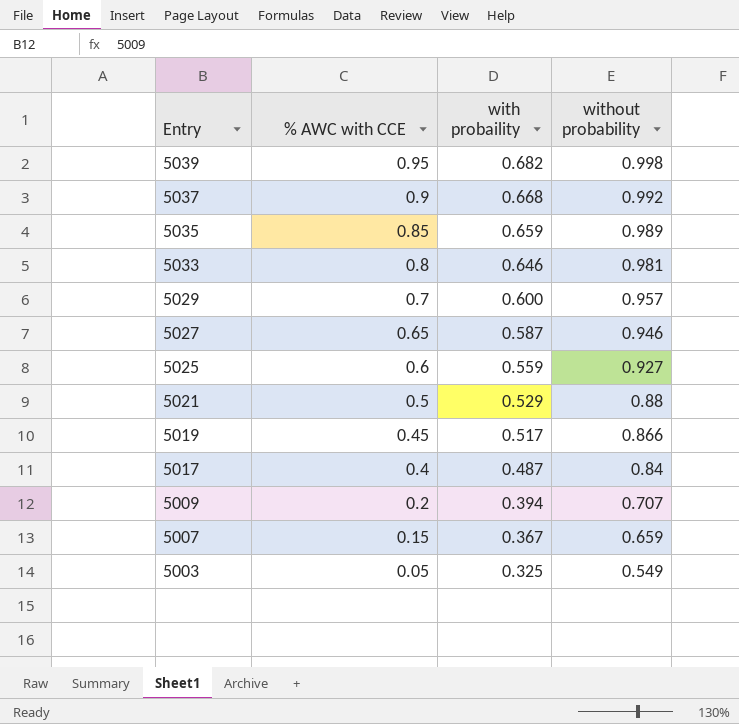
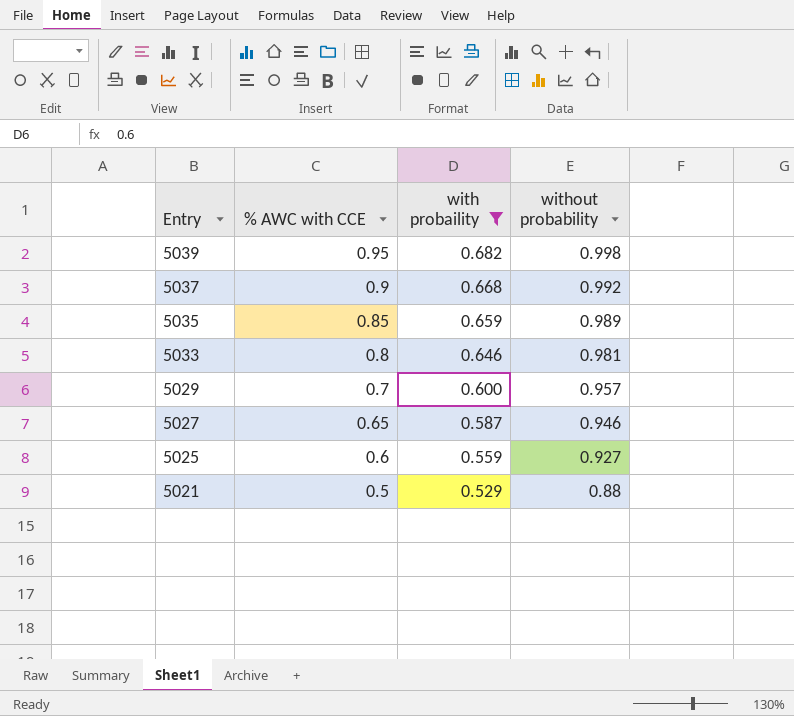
filter: none -> with probaility >= 0.529

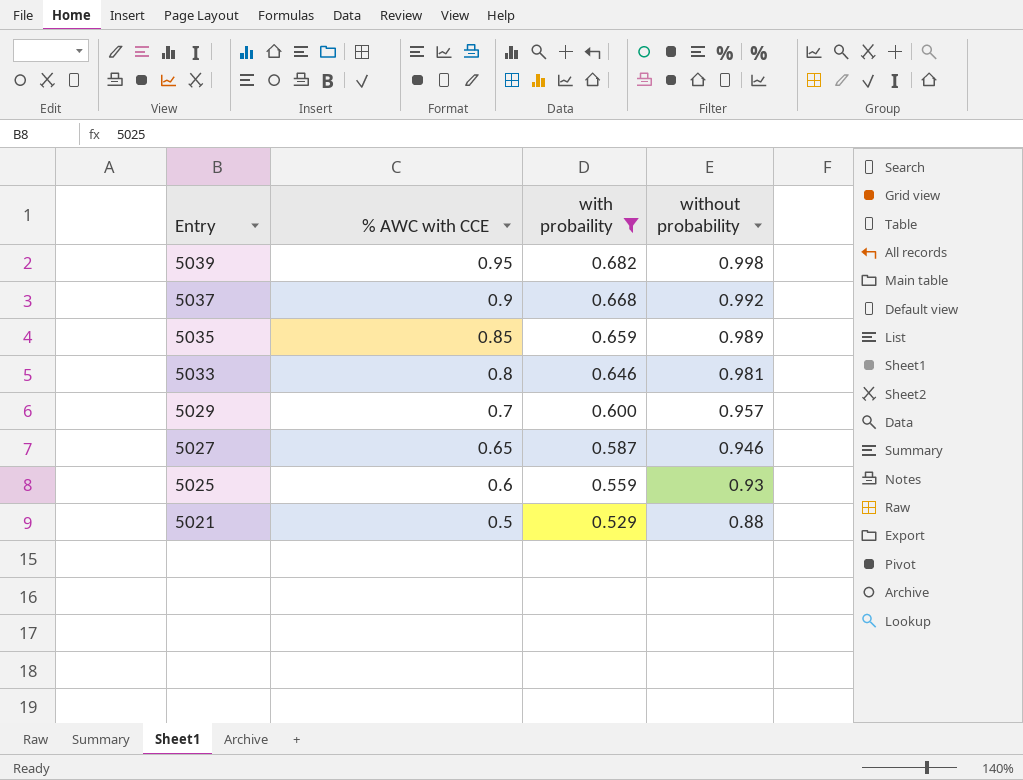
5025 | without probability: 0.927 -> 0.93

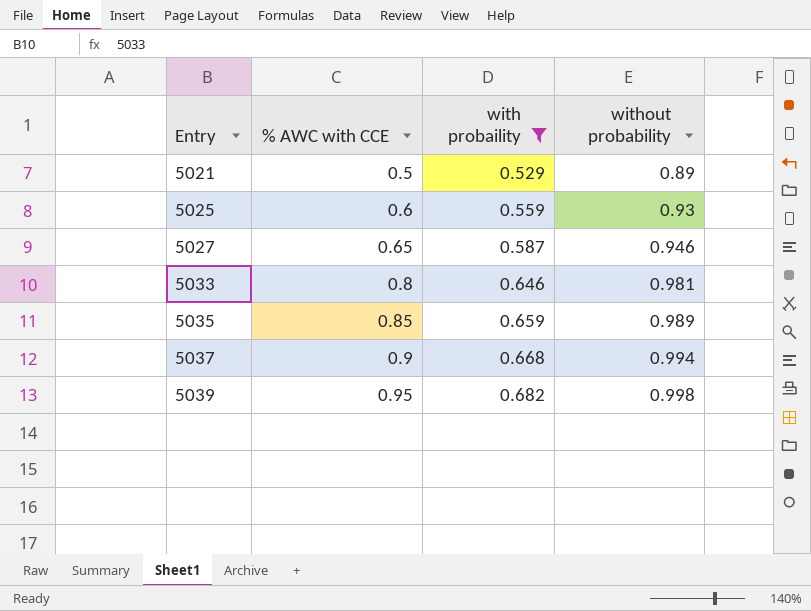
row order: Entry descending -> Entry ascending
row 5029: 0.7 | 0.600 | 0.957 -> none
5021 | without probability: 0.88 -> 0.89
5037 | without probability: 0.992 -> 0.994

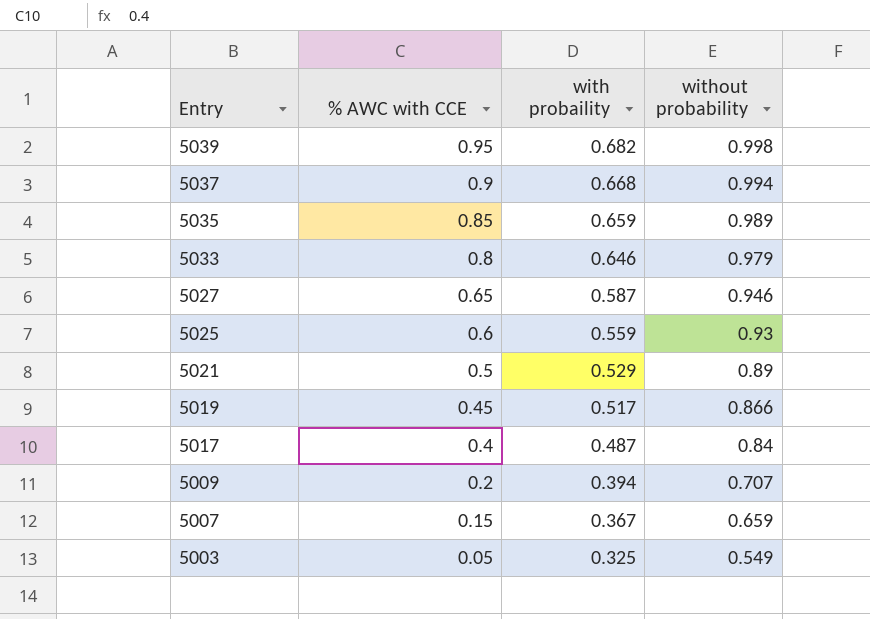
filter: with probaility >= 0.529 -> none
row order: Entry ascending -> Entry descending
5033 | without probability: 0.981 -> 0.979

